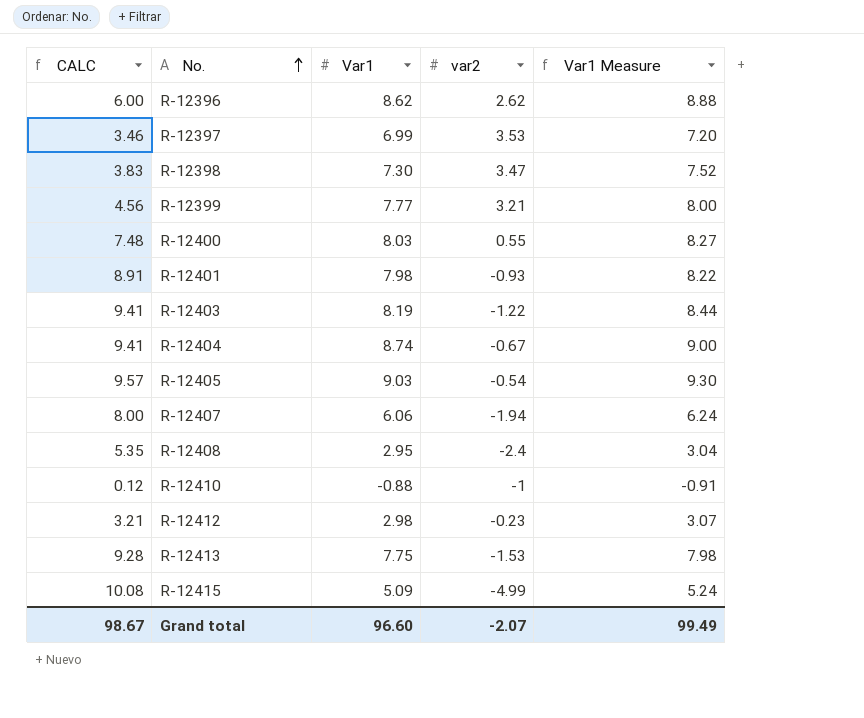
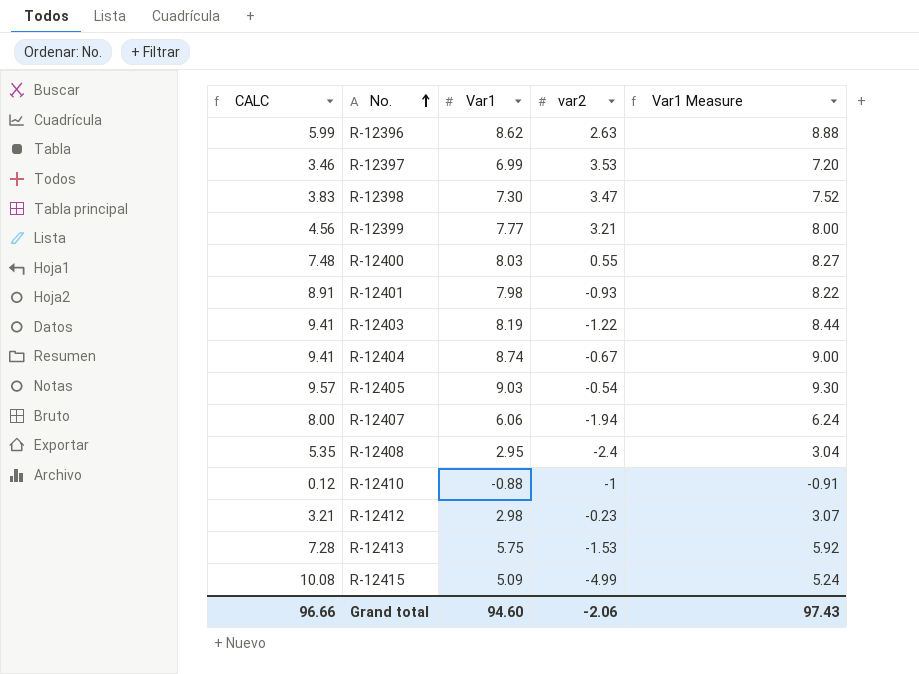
R-12396 | CALC: 6.00 -> 5.99
R-12396 | var2: 2.62 -> 2.63
R-12413 | CALC: 9.28 -> 7.28
R-12413 | Var1: 7.75 -> 5.75
R-12413 | Var1 Measure: 7.98 -> 5.92
Grand total | CALC: 98.67 -> 96.66
Grand total | Var1: 96.60 -> 94.60
Grand total | var2: -2.07 -> -2.06
Grand total | Var1 Measure: 99.49 -> 97.43

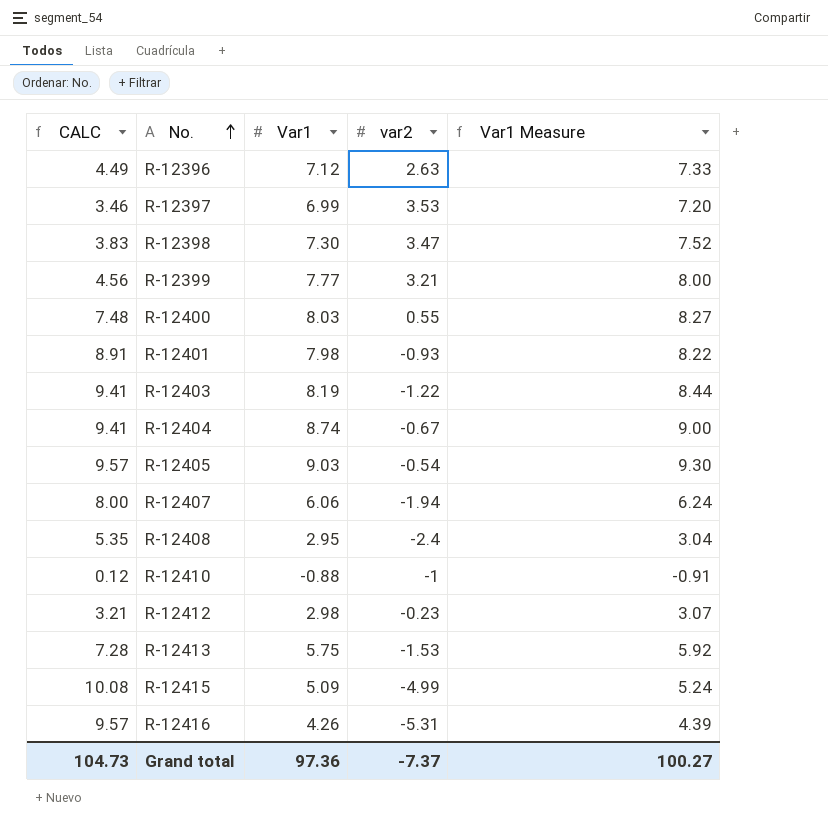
R-12396 | CALC: 5.99 -> 4.49
R-12396 | Var1: 8.62 -> 7.12
R-12396 | Var1 Measure: 8.88 -> 7.33
row R-12416: none -> 9.57 | 4.26 | -5.31 | 4.39
Grand total | CALC: 96.66 -> 104.73
Grand total | Var1: 94.60 -> 97.36
Grand total | var2: -2.06 -> -7.37
Grand total | Var1 Measure: 97.43 -> 100.27

